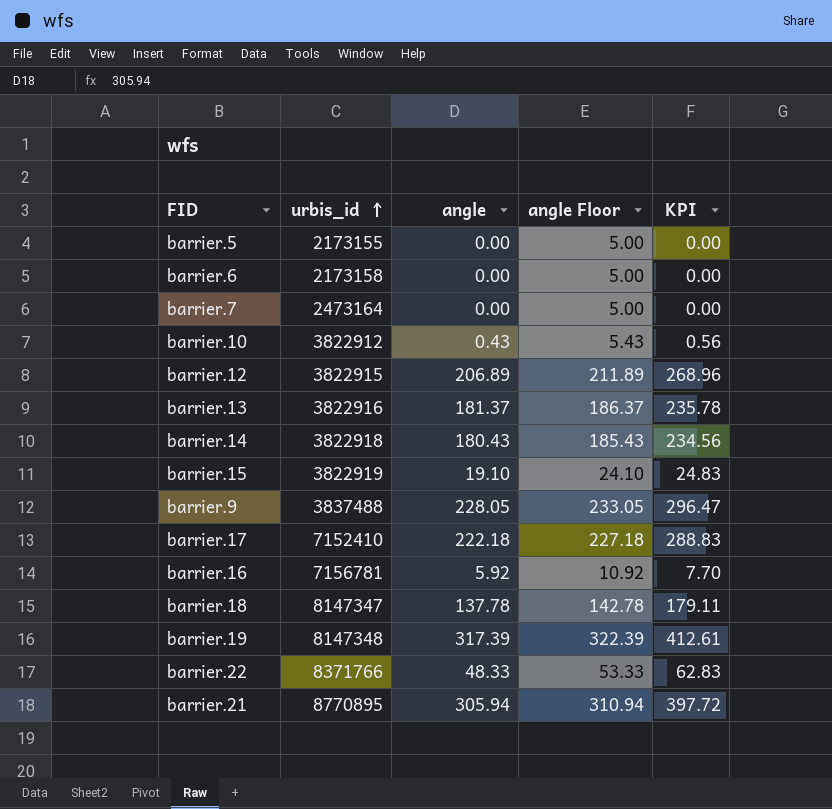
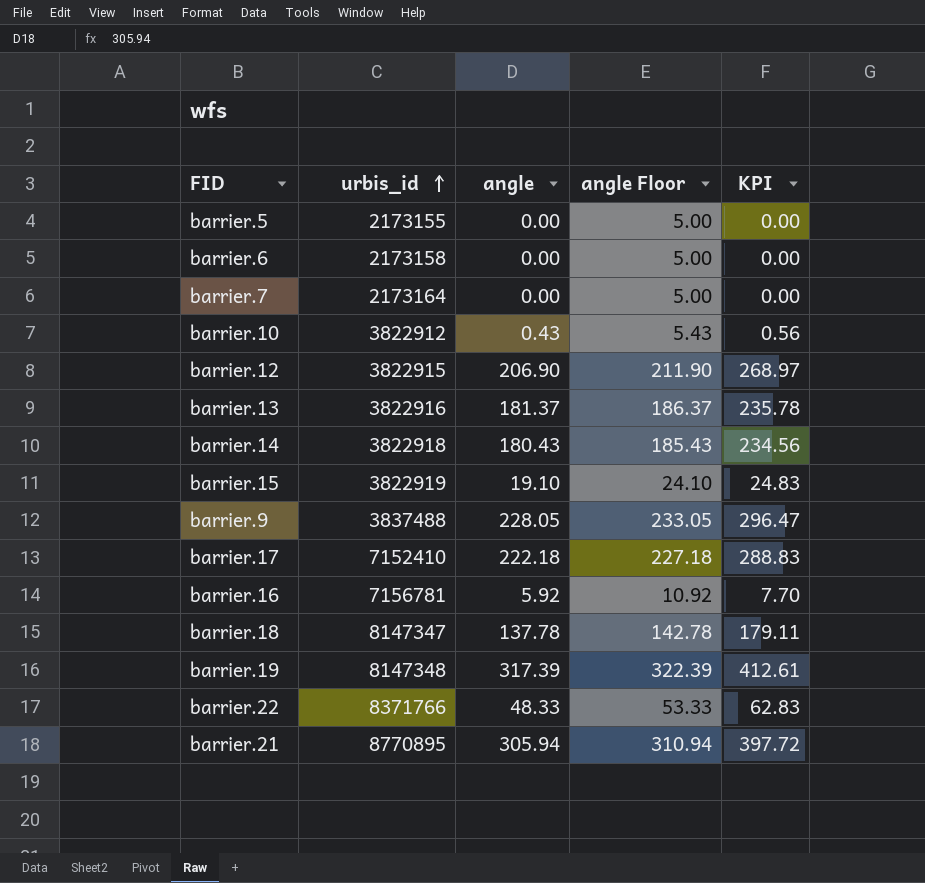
barrier.7 | urbis_id: 2473164 -> 2173164
barrier.12 | angle: 206.89 -> 206.90
barrier.12 | angle Floor: 211.89 -> 211.90
barrier.12 | KPI: 268.96 -> 268.97

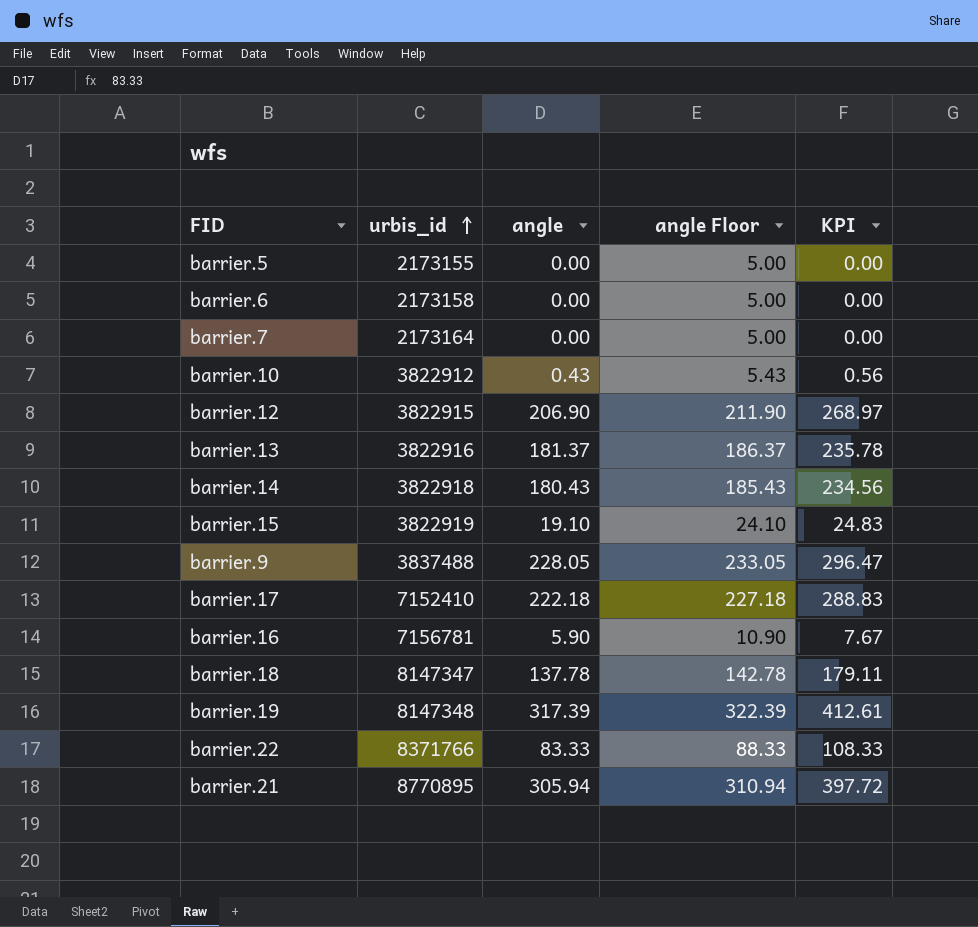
barrier.16 | angle: 5.92 -> 5.90
barrier.16 | angle Floor: 10.92 -> 10.90
barrier.16 | KPI: 7.70 -> 7.67
barrier.22 | angle: 48.33 -> 83.33
barrier.22 | angle Floor: 53.33 -> 88.33
barrier.22 | KPI: 62.83 -> 108.33

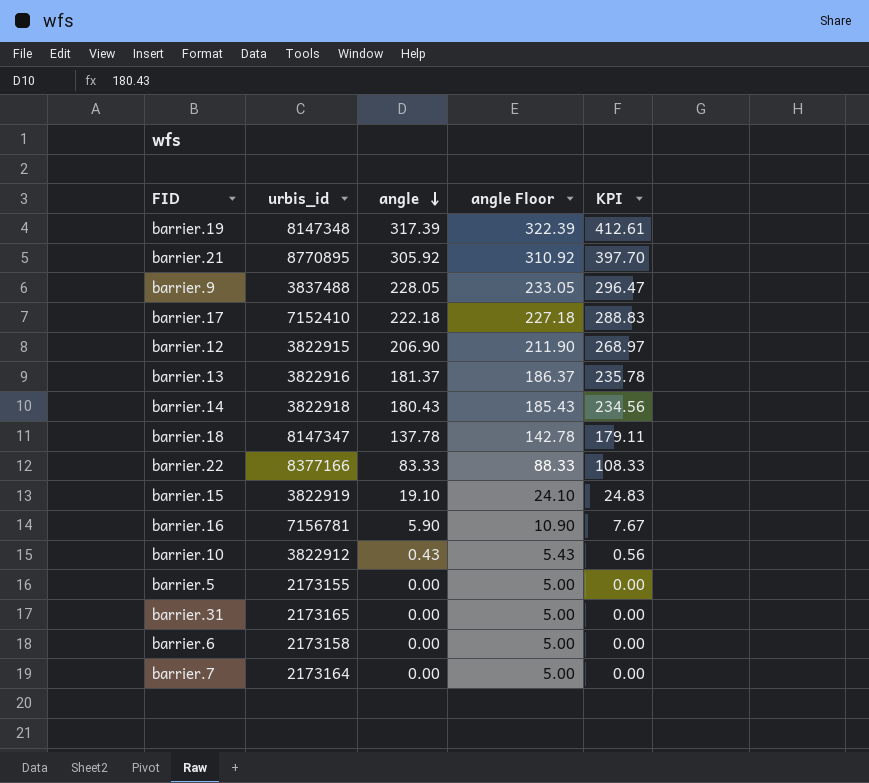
row order: urbis_id ascending -> angle descending
barrier.21 | angle: 305.94 -> 305.92
barrier.21 | angle Floor: 310.94 -> 310.92
barrier.21 | KPI: 397.72 -> 397.70
barrier.22 | urbis_id: 8371766 -> 8377166
row barrier.31: none -> 2173165 | 0.00 | 5.00 | 0.00

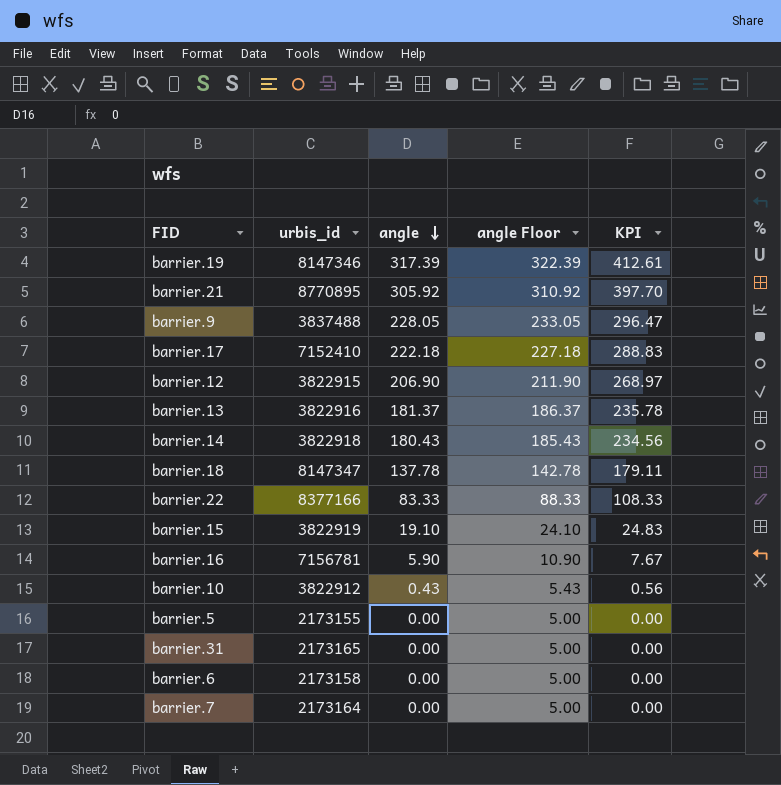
barrier.19 | urbis_id: 8147348 -> 8147346

